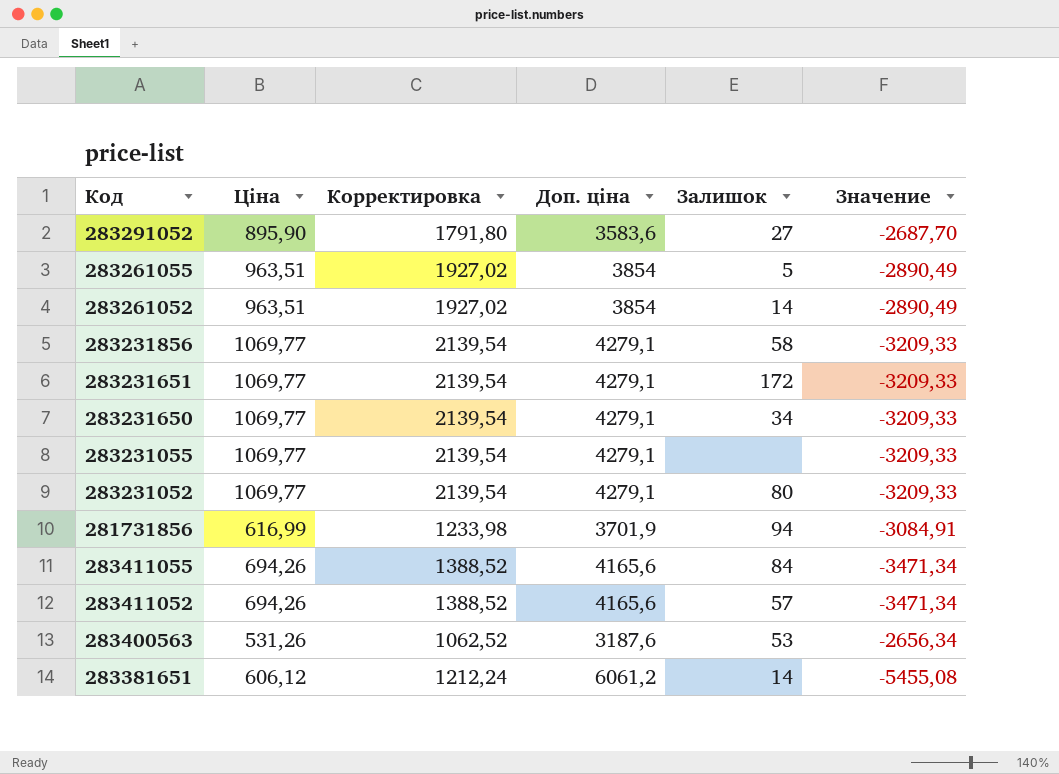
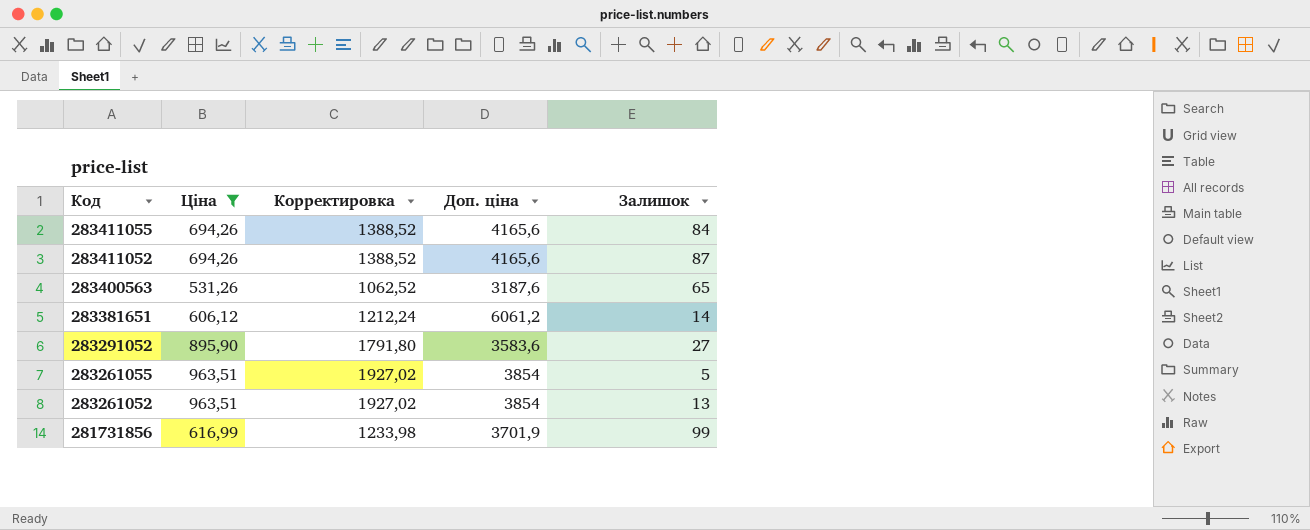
filter: none -> Ціна != 1069,77
row order: none -> Код descending
column Значение | formula: [Ціна] - [Доп. ціна] -> none
283411052 | Залишок: 57 -> 87
283400563 | Залишок: 53 -> 65
283261052 | Залишок: 14 -> 13
281731856 | Залишок: 94 -> 99

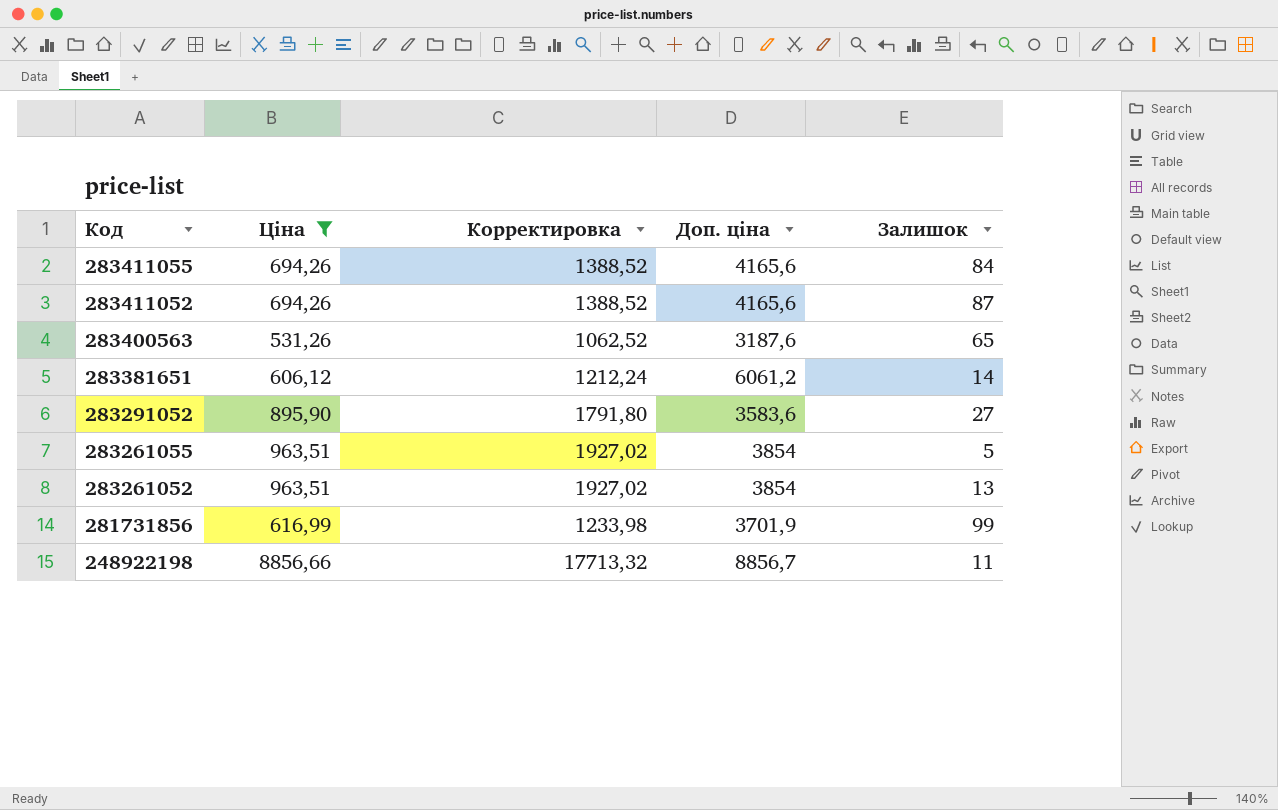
row 248922198: none -> 8856,66 | 17713,32 | 8856,7 | 11

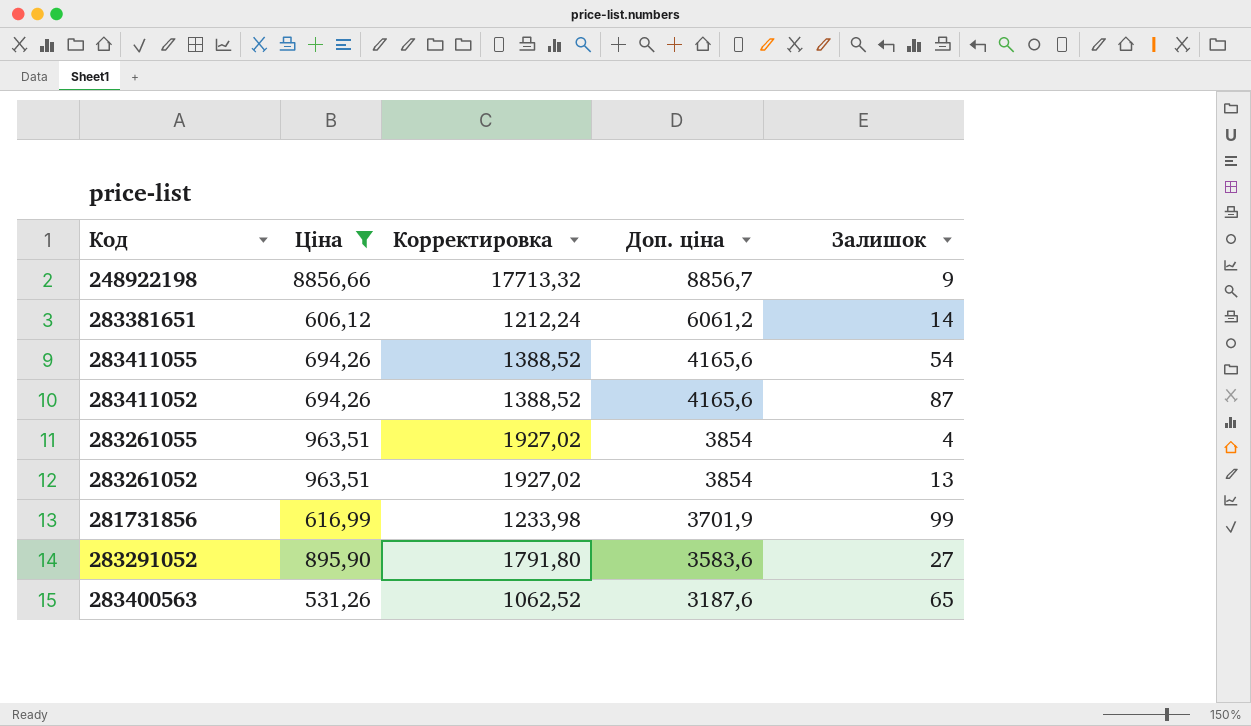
row order: Код descending -> Доп. ціна descending
248922198 | Залишок: 11 -> 9
283411055 | Залишок: 84 -> 54
283261055 | Залишок: 5 -> 4

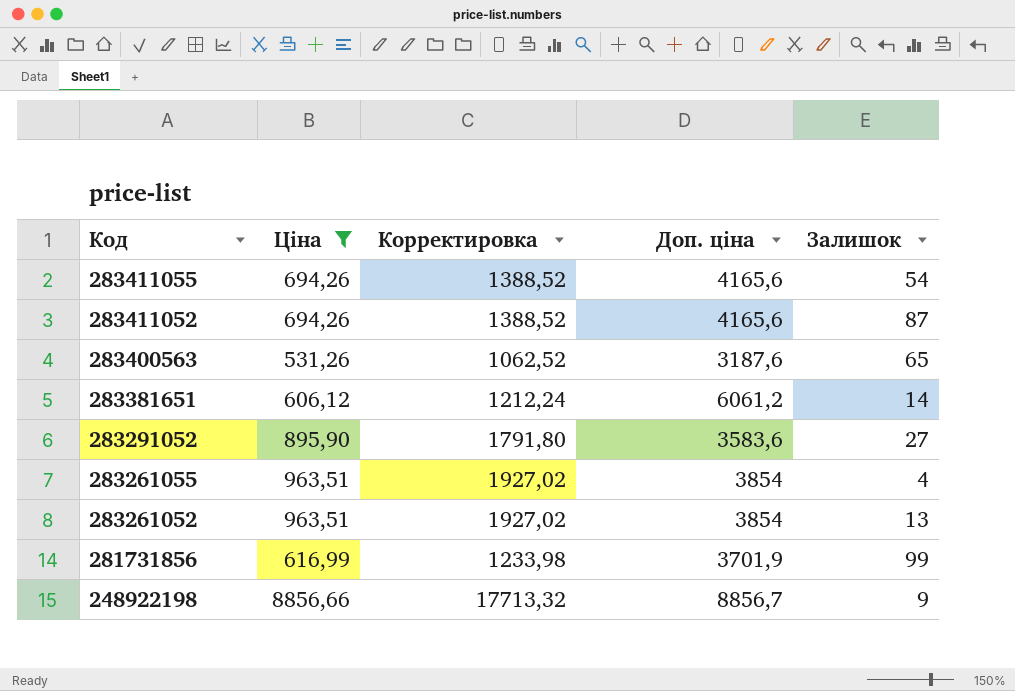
row order: Доп. ціна descending -> Код descending

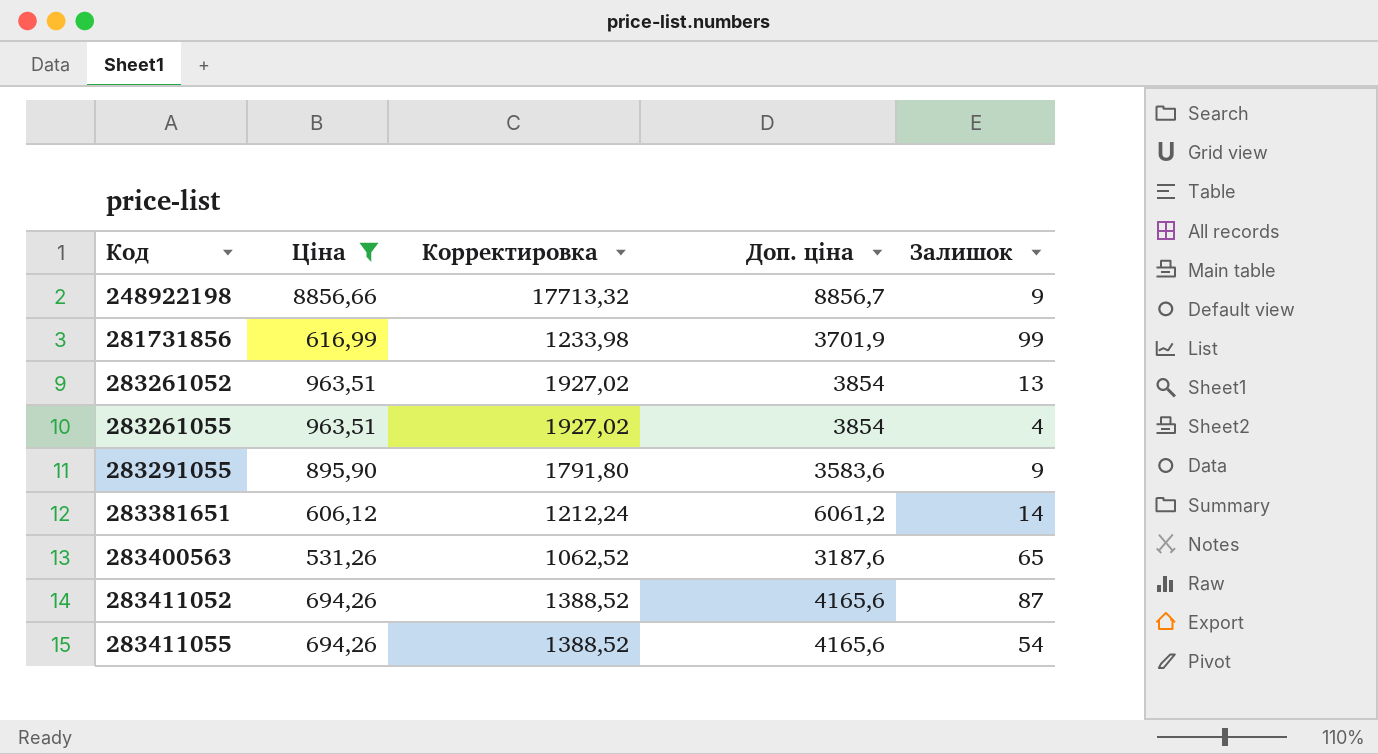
row order: Код descending -> Код ascending
row 283291052: 895,90 | 1791,80 | 3583,6 | 27 -> none
row 283291055: none -> 895,90 | 1791,80 | 3583,6 | 9

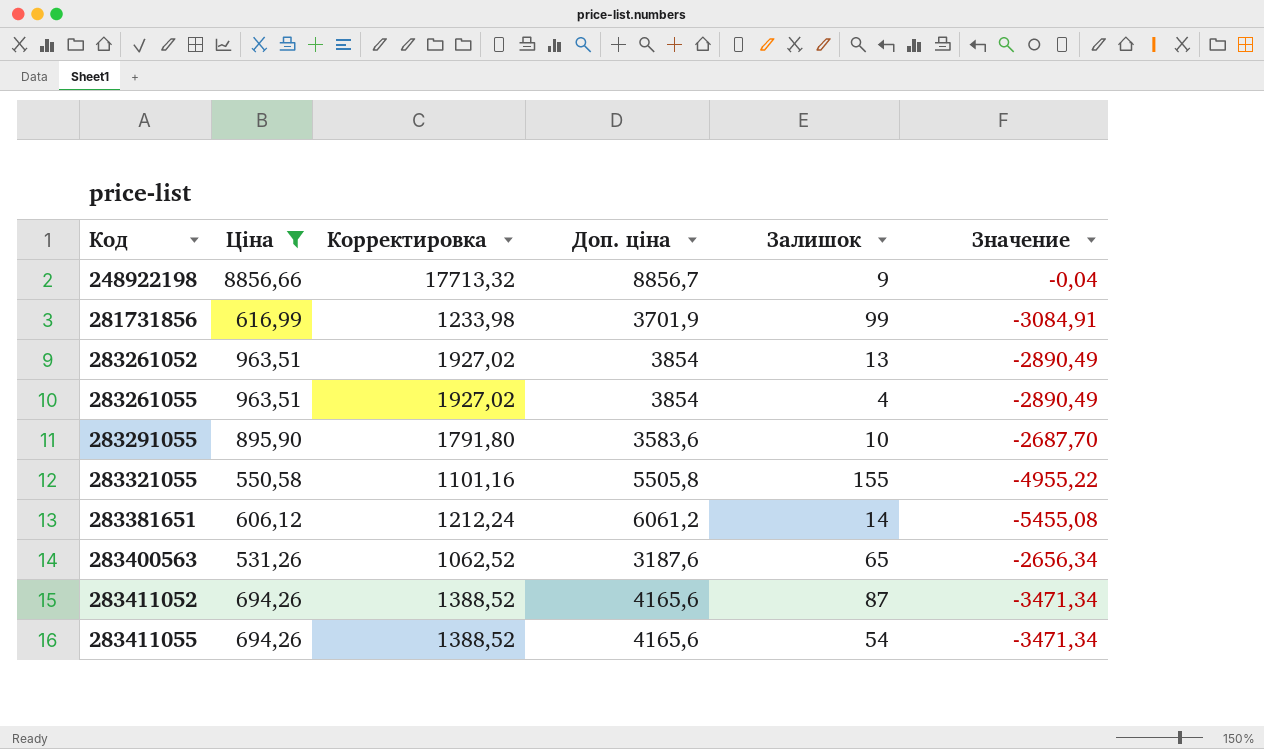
column Значение | formula: none -> [Ціна] - [Доп. ціна]
283291055 | Залишок: 9 -> 10
row 283321055: none -> 550,58 | 1101,16 | 5505,8 | 155 | -4955,22

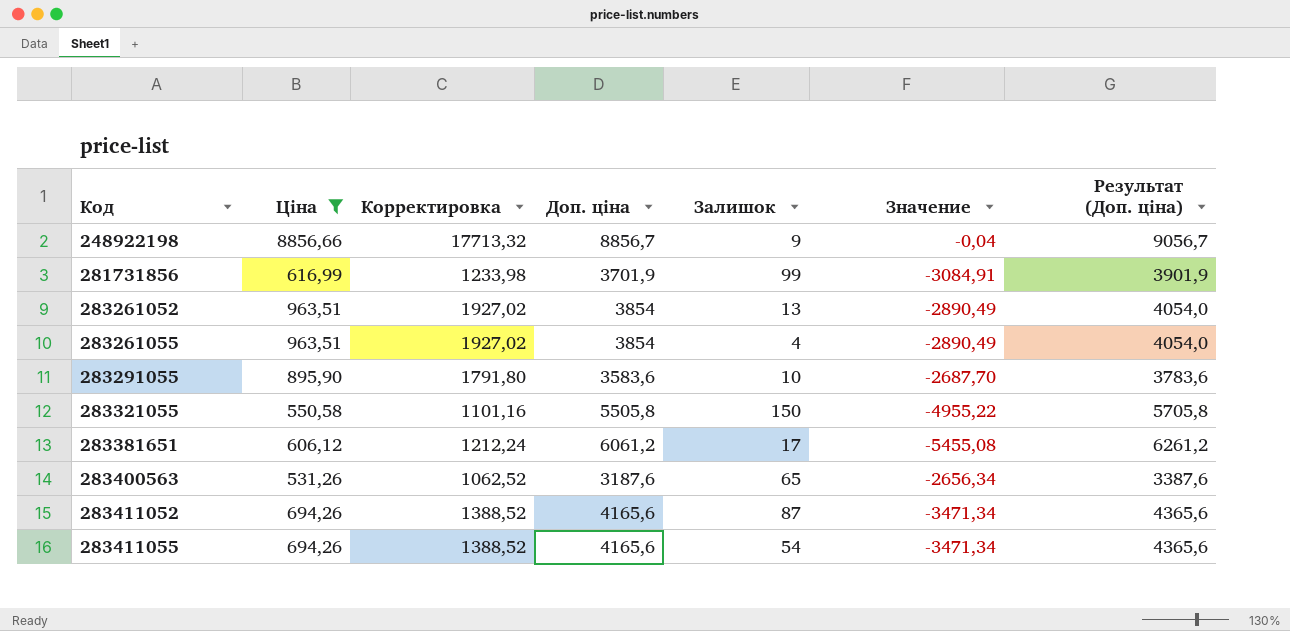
column Результат (Доп. ціна) | formula: none -> [Доп. ціна] + 200
283321055 | Залишок: 155 -> 150
283381651 | Залишок: 14 -> 17

